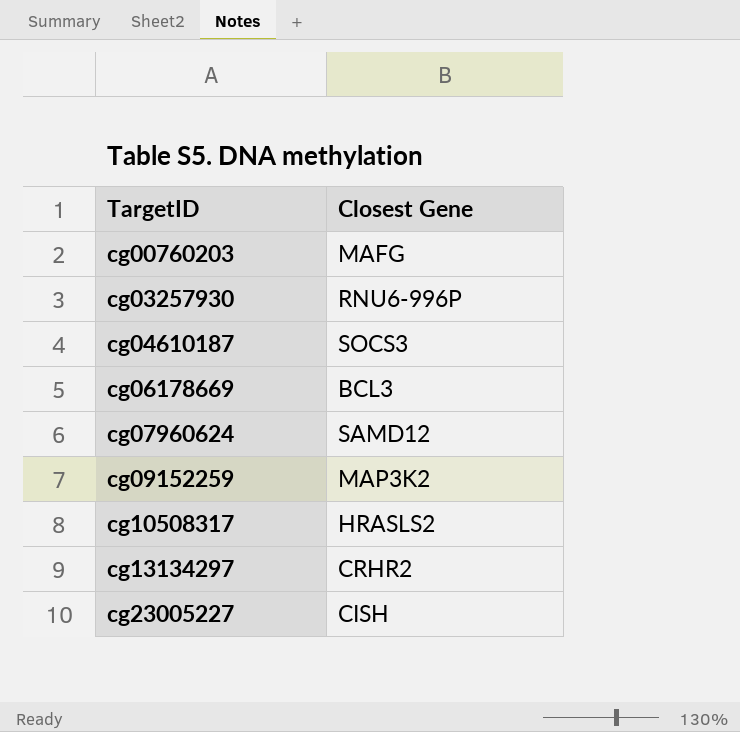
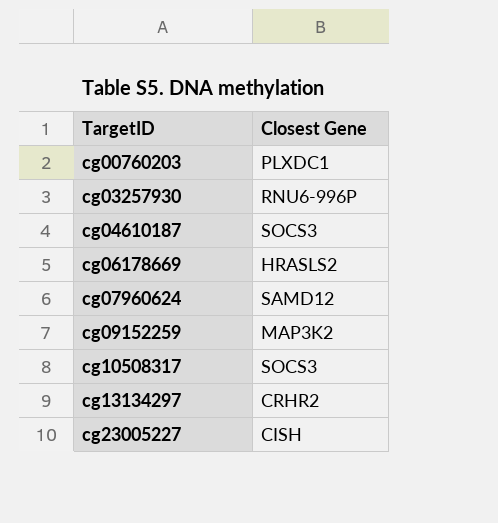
cg00760203 | Closest Gene: MAFG -> PLXDC1
cg06178669 | Closest Gene: BCL3 -> HRASLS2
cg10508317 | Closest Gene: HRASLS2 -> SOCS3

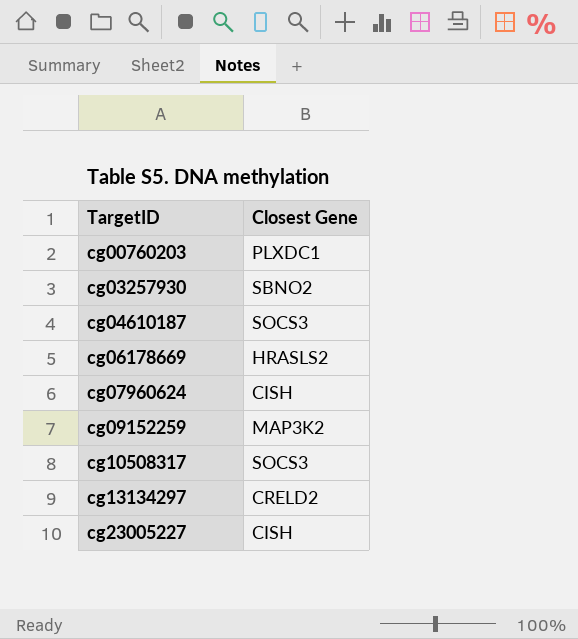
cg03257930 | Closest Gene: RNU6-996P -> SBNO2
cg07960624 | Closest Gene: SAMD12 -> CISH
cg13134297 | Closest Gene: CRHR2 -> CRELD2

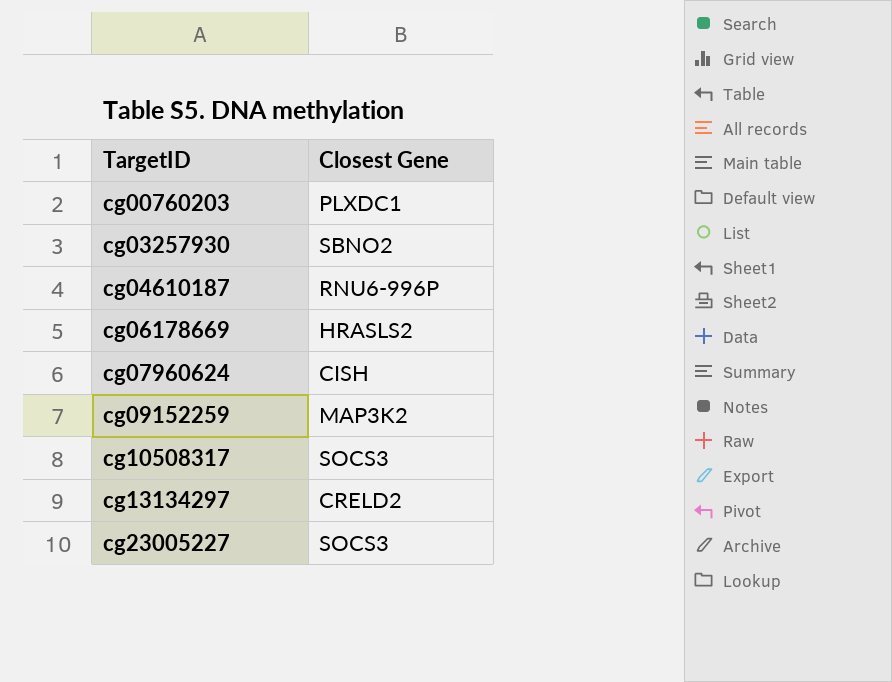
cg04610187 | Closest Gene: SOCS3 -> RNU6-996P
cg23005227 | Closest Gene: CISH -> SOCS3

